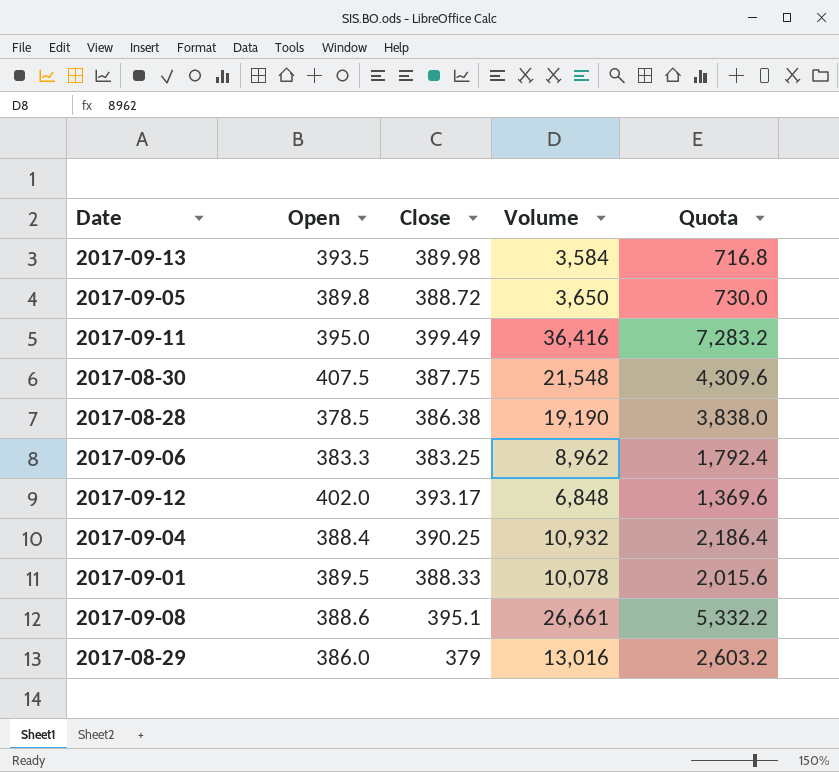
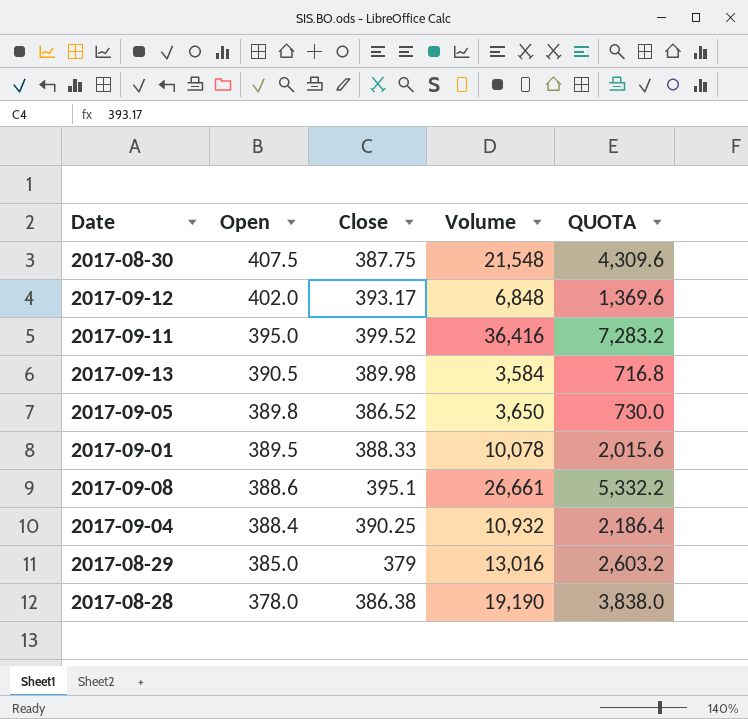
row order: none -> Open descending
column name: Quota -> QUOTA
row 2017-09-06: 383.3 | 383.25 | 8,962 | 1,792.4 -> none
2017-09-11 | Close: 399.49 -> 399.52
2017-09-13 | Open: 393.5 -> 390.5
2017-09-05 | Close: 388.72 -> 386.52
2017-08-29 | Open: 386.0 -> 385.0
2017-08-28 | Open: 378.5 -> 378.0

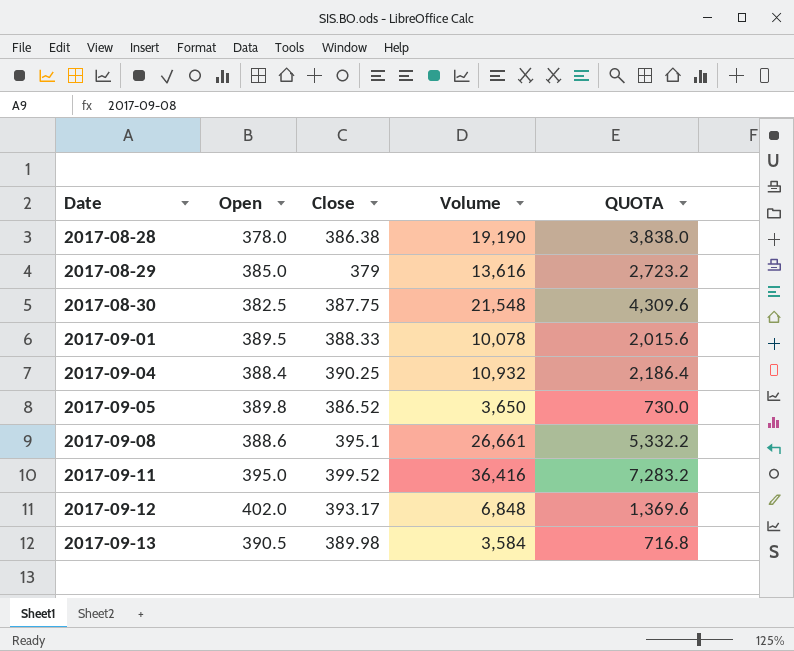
row order: Open descending -> Date ascending
2017-08-29 | Volume: 13,016 -> 13,616
2017-08-29 | QUOTA: 2,603.2 -> 2,723.2
2017-08-30 | Open: 407.5 -> 382.5

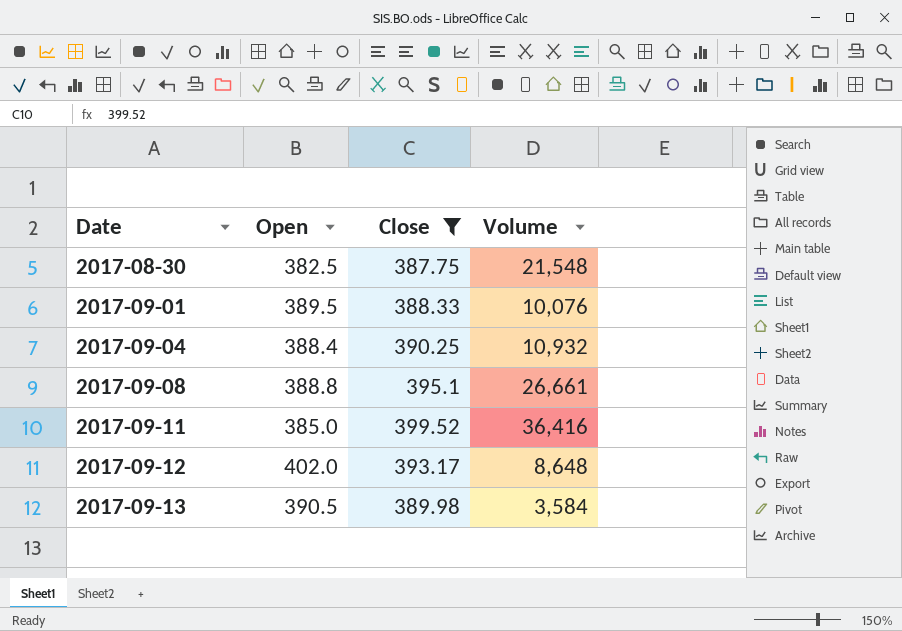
filter: none -> Close >= 387.75
column QUOTA | formula: [Volume] * 0.2 -> none
2017-09-01 | Volume: 10,078 -> 10,076
2017-09-08 | Open: 388.6 -> 388.8
2017-09-11 | Open: 395.0 -> 385.0
2017-09-12 | Volume: 6,848 -> 8,648

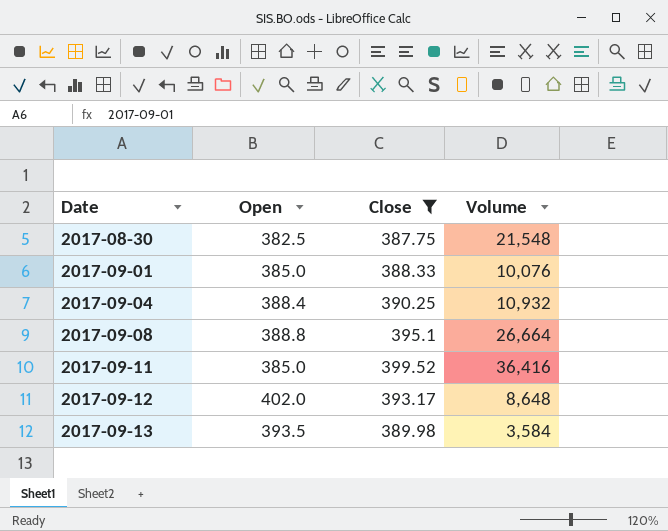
2017-09-01 | Open: 389.5 -> 385.0
2017-09-08 | Volume: 26,661 -> 26,664
2017-09-13 | Open: 390.5 -> 393.5

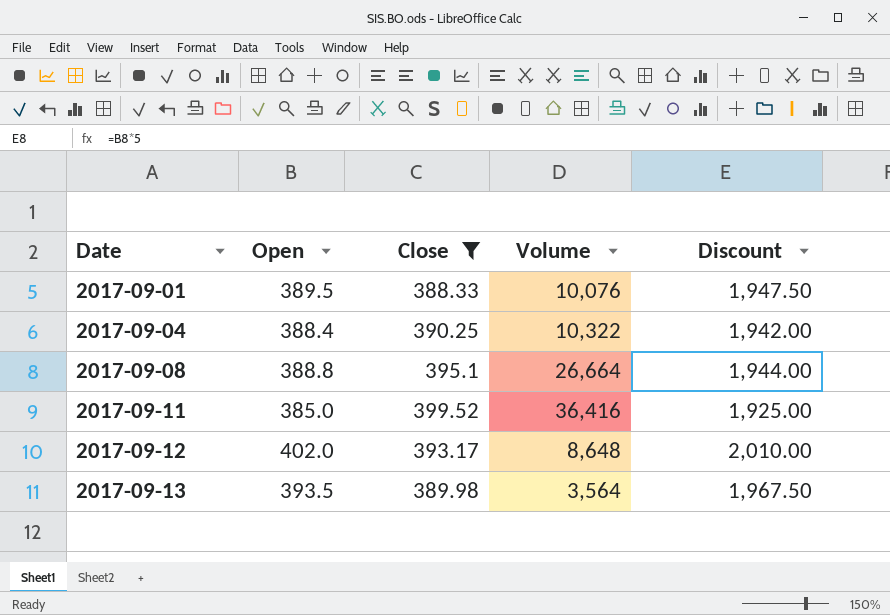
column Discount | formula: none -> [Open] * 5
row 2017-08-30: 382.5 | 387.75 | 21,548 -> none
2017-09-01 | Open: 385.0 -> 389.5
2017-09-04 | Volume: 10,932 -> 10,322
2017-09-13 | Volume: 3,584 -> 3,564

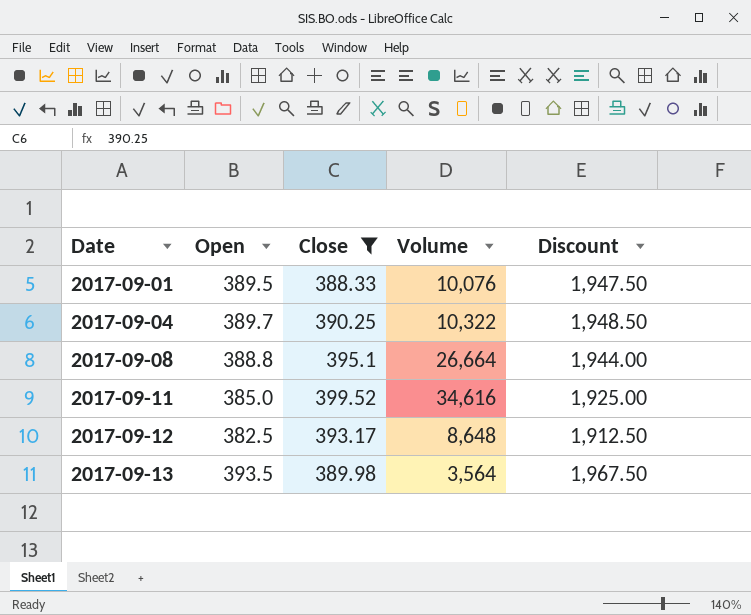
2017-09-04 | Open: 388.4 -> 389.7
2017-09-04 | Discount: 1,942.00 -> 1,948.50
2017-09-11 | Volume: 36,416 -> 34,616
2017-09-12 | Open: 402.0 -> 382.5
2017-09-12 | Discount: 2,010.00 -> 1,912.50

